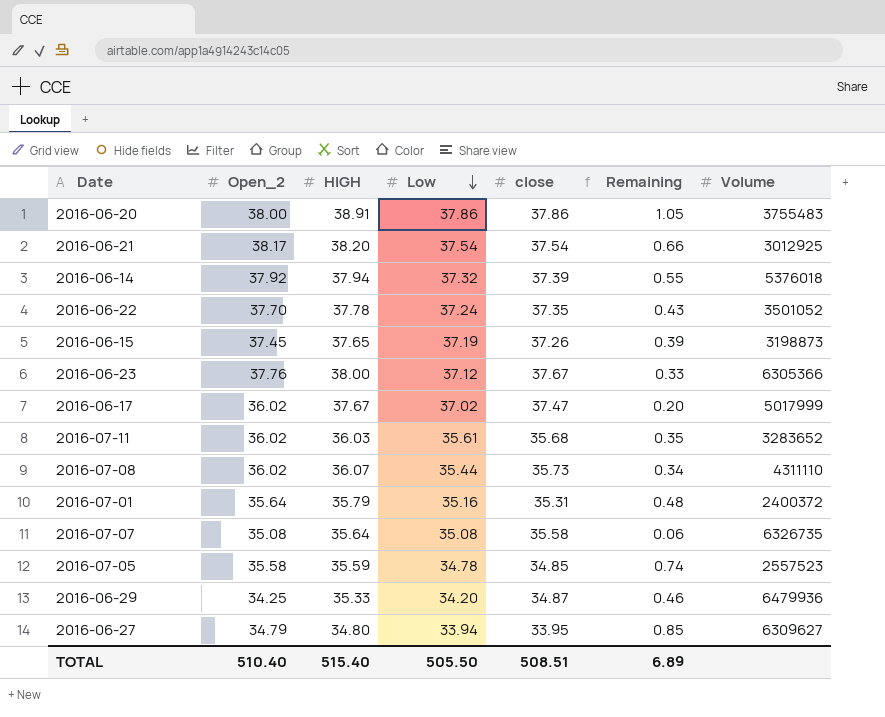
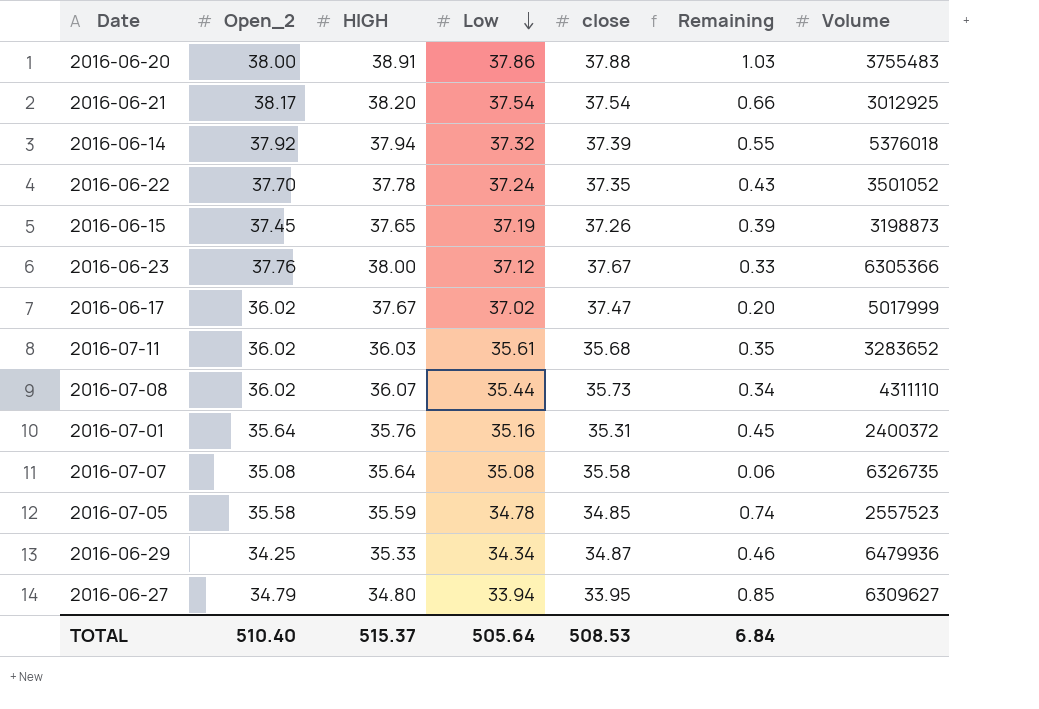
2016-06-20 | close: 37.86 -> 37.88
2016-06-20 | Remaining: 1.05 -> 1.03
2016-07-01 | HIGH: 35.79 -> 35.76
2016-07-01 | Remaining: 0.48 -> 0.45
2016-06-29 | Low: 34.20 -> 34.34
TOTAL | HIGH: 515.40 -> 515.37
TOTAL | Low: 505.50 -> 505.64
TOTAL | close: 508.51 -> 508.53
TOTAL | Remaining: 6.89 -> 6.84

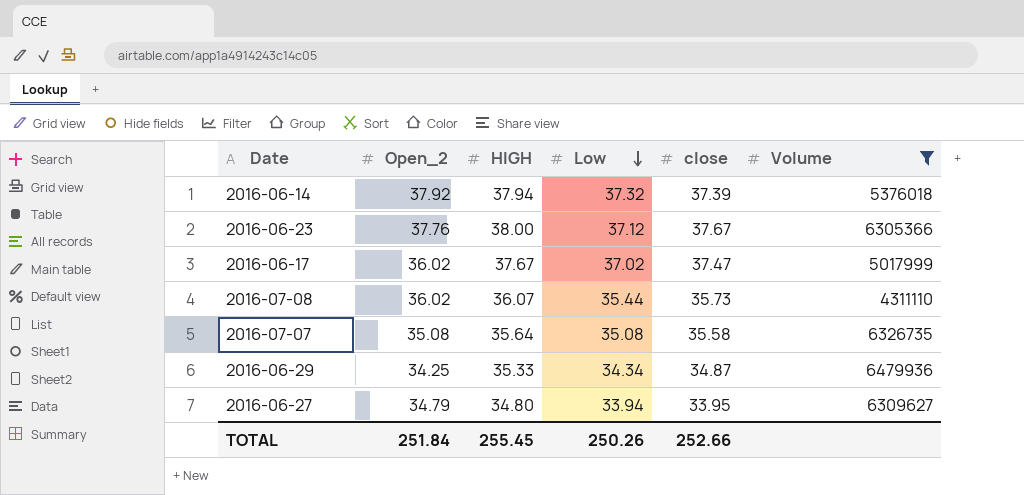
filter: none -> Volume >= 4311110
column Remaining | formula: [HIGH] - [close] -> none
TOTAL | Open_2: 510.40 -> 251.84
TOTAL | HIGH: 515.37 -> 255.45
TOTAL | Low: 505.64 -> 250.26
TOTAL | close: 508.53 -> 252.66

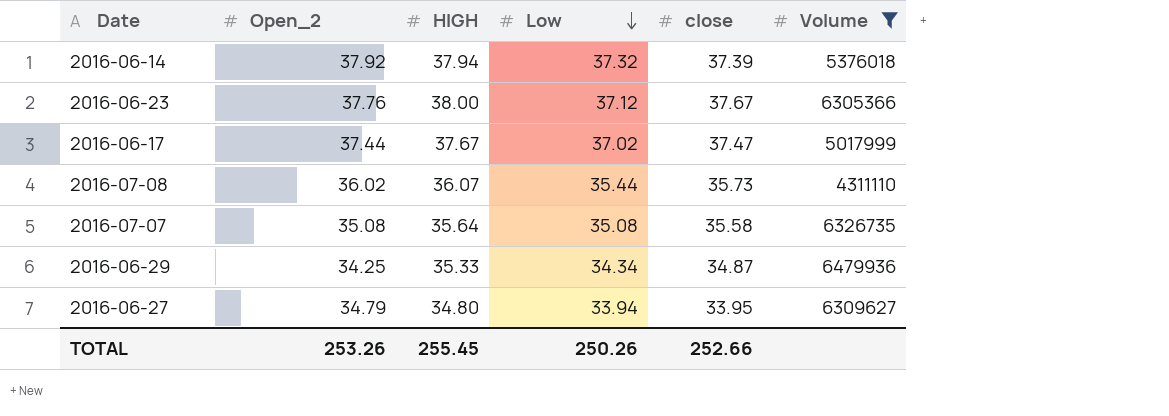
2016-06-17 | Open_2: 36.02 -> 37.44
TOTAL | Open_2: 251.84 -> 253.26

